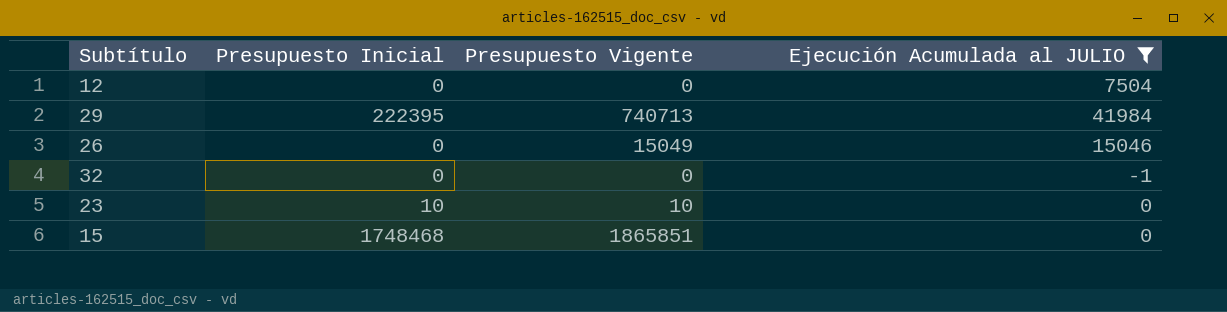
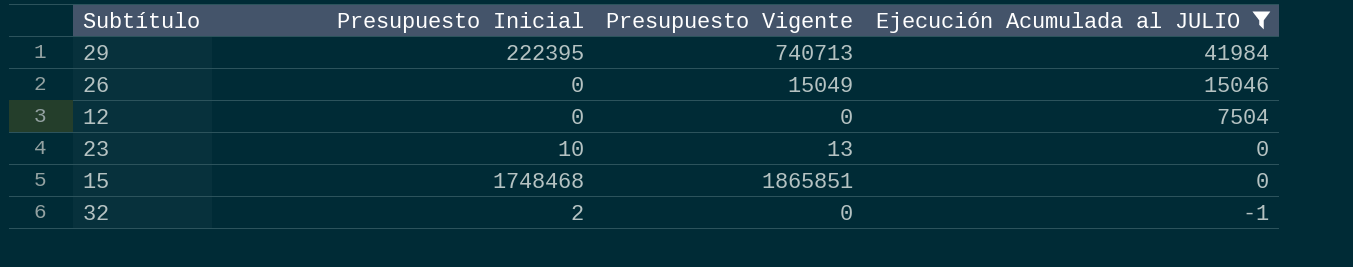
row order: none -> Ejecución Acumulada al JULIO descending
23 | Presupuesto Vigente: 10 -> 13
32 | Presupuesto Inicial: 0 -> 2

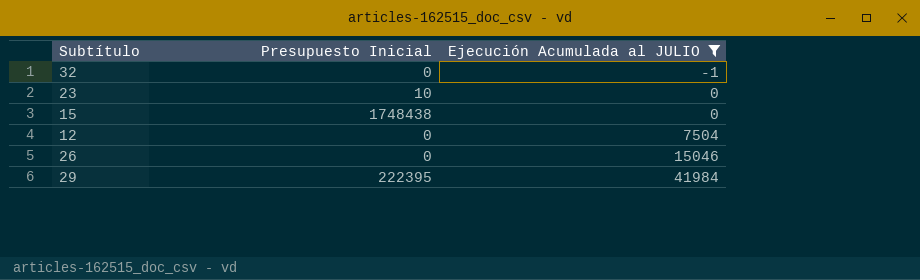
row order: Ejecución Acumulada al JULIO descending -> Ejecución Acumulada al JULIO ascending
column Presupuesto Vigente | position: 3 -> none
32 | Presupuesto Inicial: 2 -> 0
15 | Presupuesto Inicial: 1748468 -> 1748438

